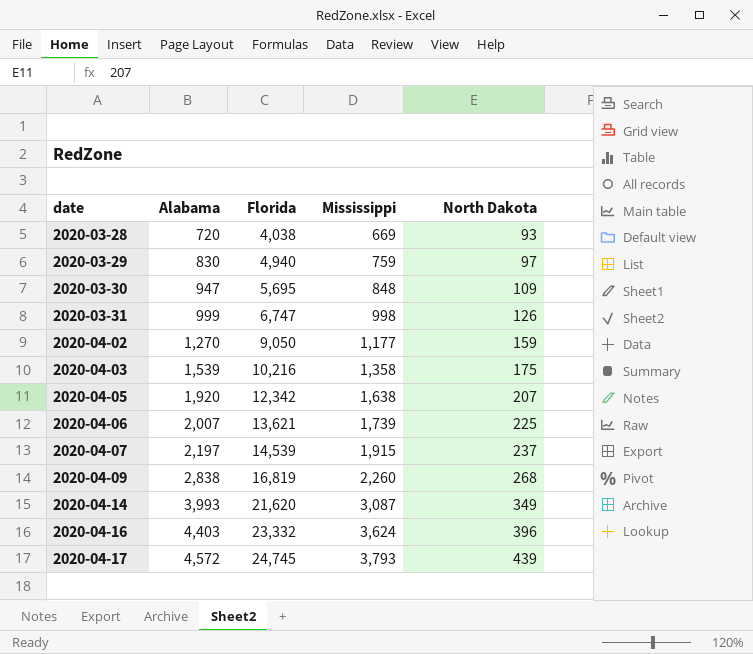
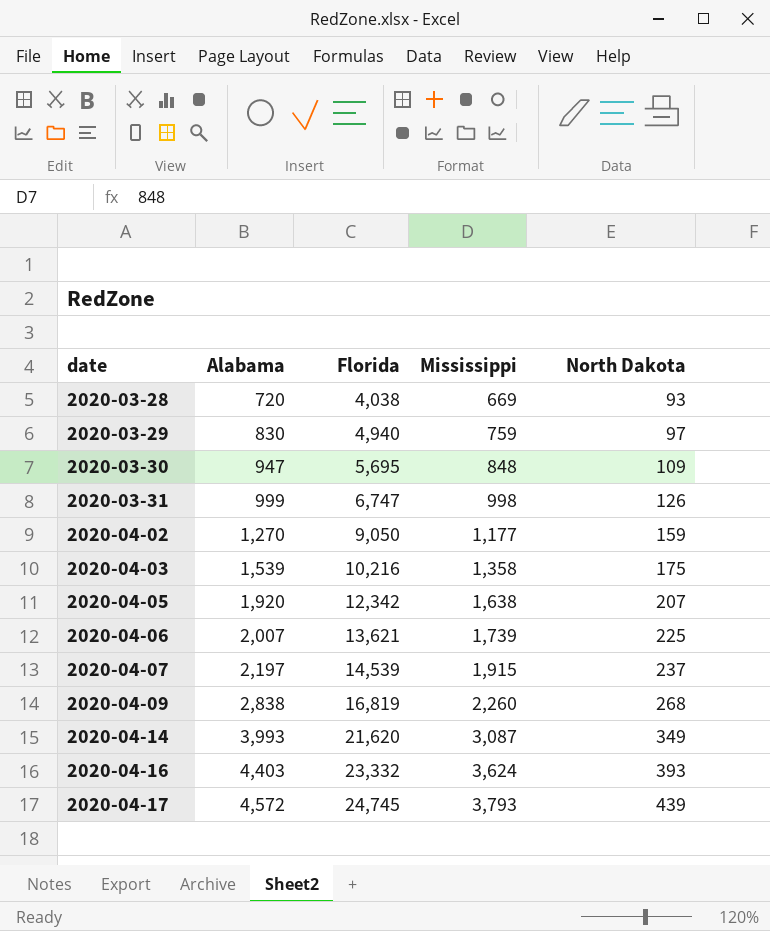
2020-04-16 | North Dakota: 396 -> 393

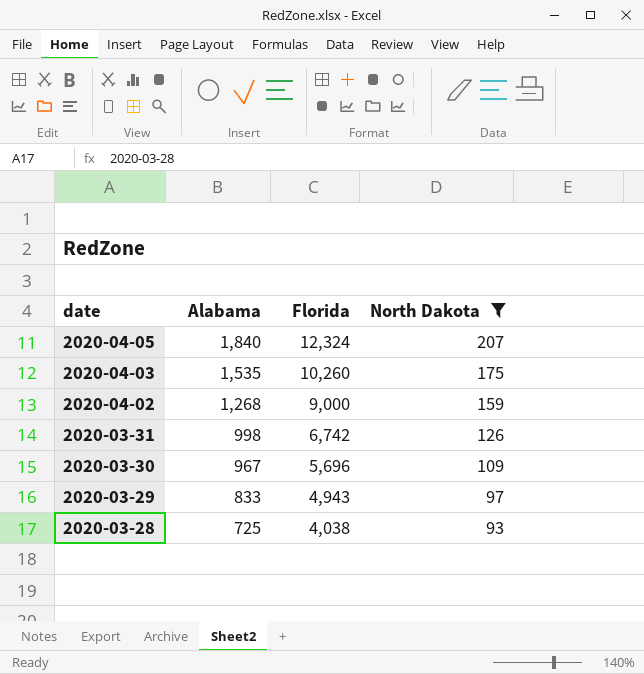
filter: none -> North Dakota <= 207
row order: date ascending -> date descending
column Mississippi | position: 4 -> none
2020-04-05 | Alabama: 1,920 -> 1,840
2020-04-05 | Florida: 12,342 -> 12,324
2020-04-03 | Alabama: 1,539 -> 1,535
2020-04-03 | Florida: 10,216 -> 10,260
2020-04-02 | Alabama: 1,270 -> 1,268
2020-04-02 | Florida: 9,050 -> 9,000
2020-03-31 | Alabama: 999 -> 998
2020-03-31 | Florida: 6,747 -> 6,742
2020-03-30 | Alabama: 947 -> 967
2020-03-30 | Florida: 5,695 -> 5,696
2020-03-29 | Alabama: 830 -> 833
2020-03-29 | Florida: 4,940 -> 4,943
2020-03-28 | Alabama: 720 -> 725

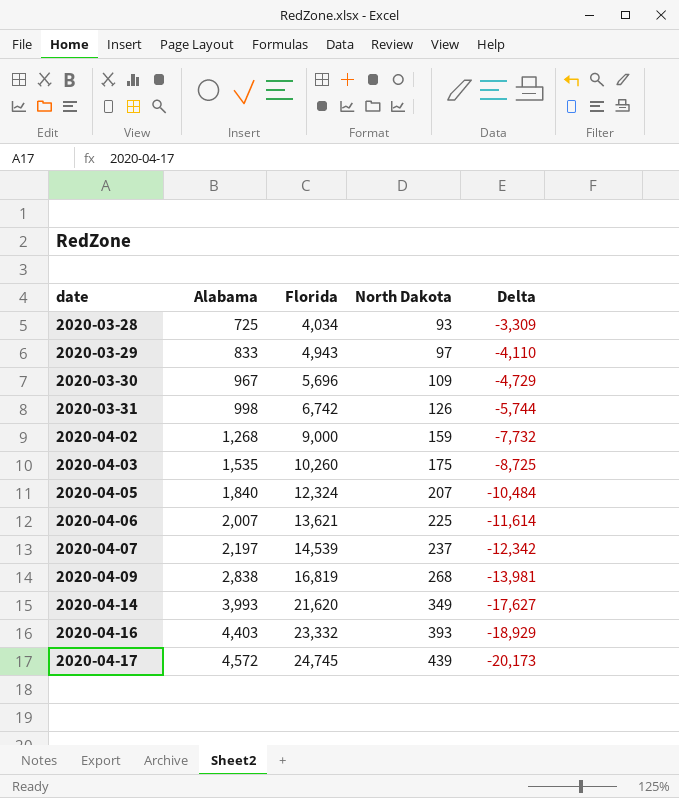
filter: North Dakota <= 207 -> none
row order: date descending -> date ascending
column Delta | formula: none -> [Alabama] - [Florida]
2020-03-28 | Florida: 4,038 -> 4,034

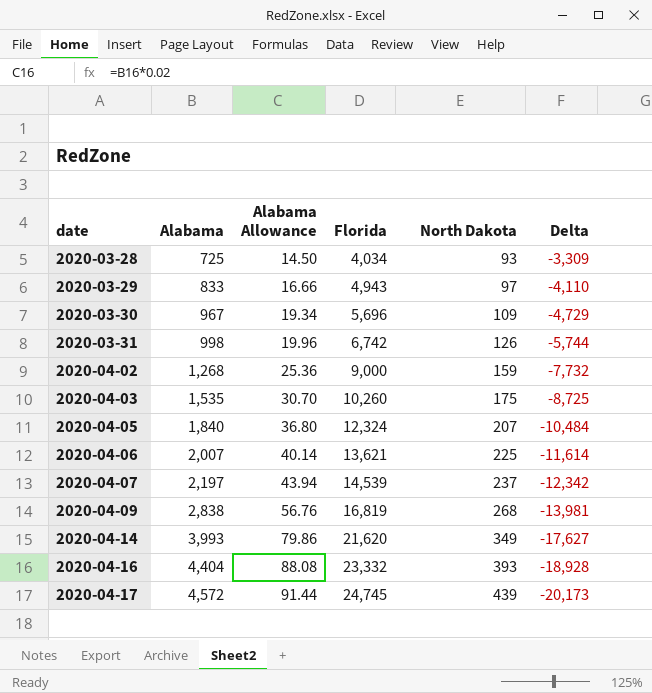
column Alabama Allowance | formula: none -> [Alabama] * 0.02
2020-04-16 | Alabama: 4,403 -> 4,404
2020-04-16 | Delta: -18,929 -> -18,928

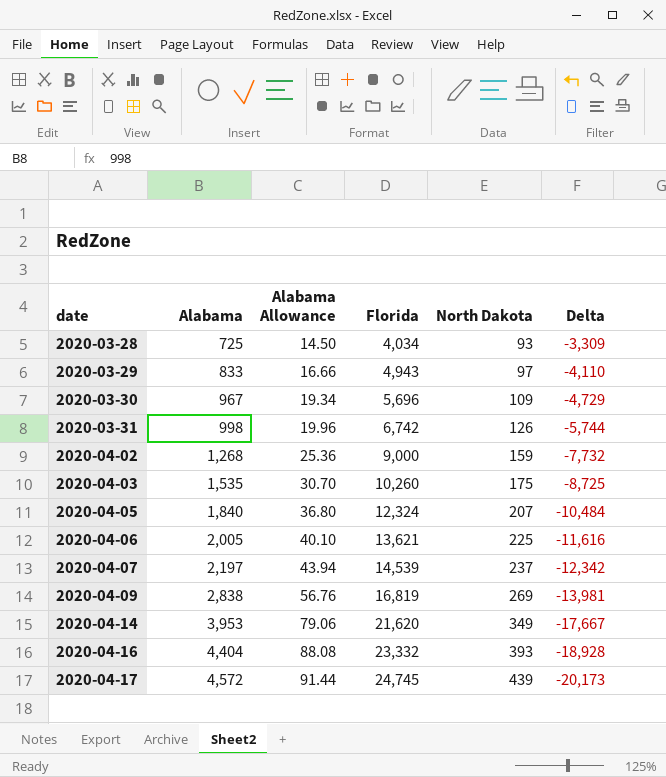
2020-04-06 | Alabama: 2,007 -> 2,005
2020-04-06 | Alabama Allowance: 40.14 -> 40.10
2020-04-06 | Delta: -11,614 -> -11,616
2020-04-09 | North Dakota: 268 -> 269
2020-04-14 | Alabama: 3,993 -> 3,953
2020-04-14 | Alabama Allowance: 79.86 -> 79.06
2020-04-14 | Delta: -17,627 -> -17,667

